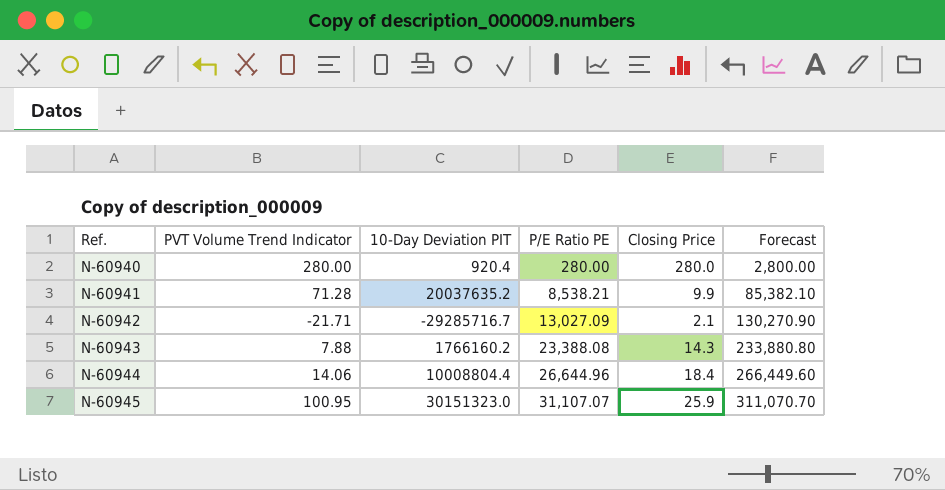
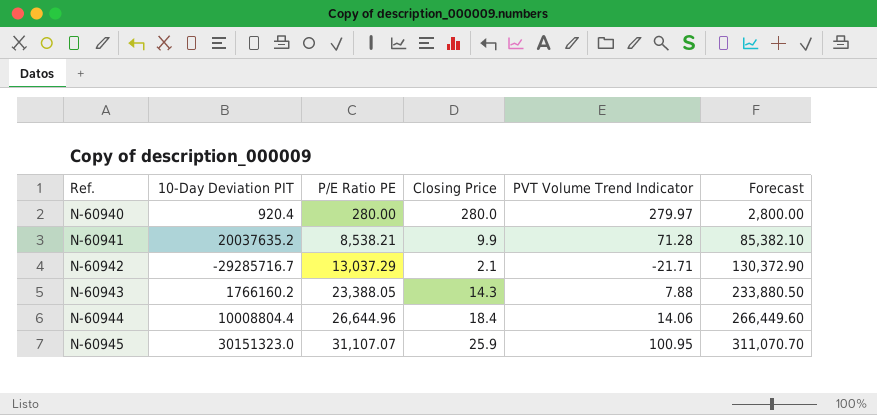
column PVT Volume Trend Indicator | position: 2 -> 5
N-60940 | PVT Volume Trend Indicator: 280.00 -> 279.97
N-60942 | P/E Ratio PE: 13,027.09 -> 13,037.29
N-60942 | Forecast: 130,270.90 -> 130,372.90
N-60943 | P/E Ratio PE: 23,388.08 -> 23,388.05
N-60943 | Forecast: 233,880.80 -> 233,880.50

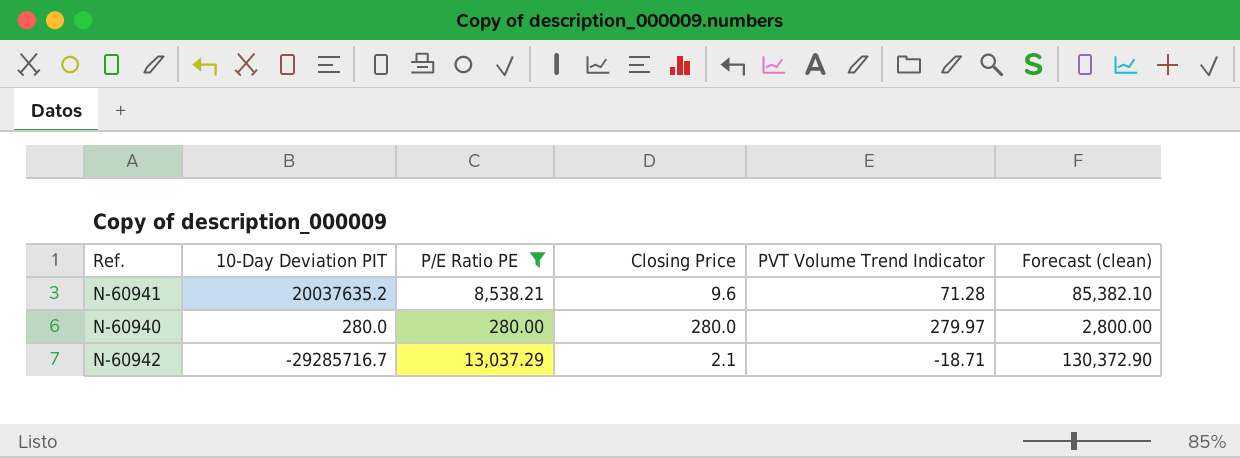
filter: none -> P/E Ratio PE <= 13,037.29
row order: Ref. ascending -> 10-Day Deviation PIT descending
column name: Forecast -> Forecast (clean)
N-60941 | Closing Price: 9.9 -> 9.6
N-60940 | 10-Day Deviation PIT: 920.4 -> 280.0
N-60942 | PVT Volume Trend Indicator: -21.71 -> -18.71

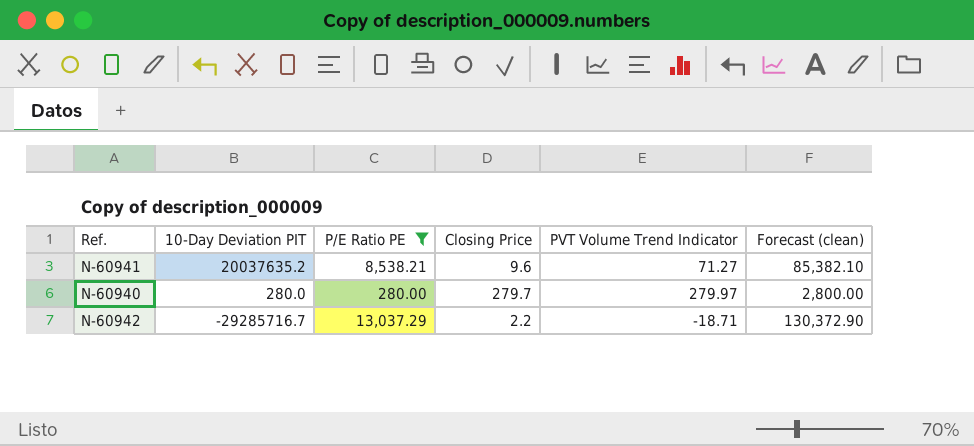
N-60941 | PVT Volume Trend Indicator: 71.28 -> 71.27
N-60940 | Closing Price: 280.0 -> 279.7
N-60942 | Closing Price: 2.1 -> 2.2

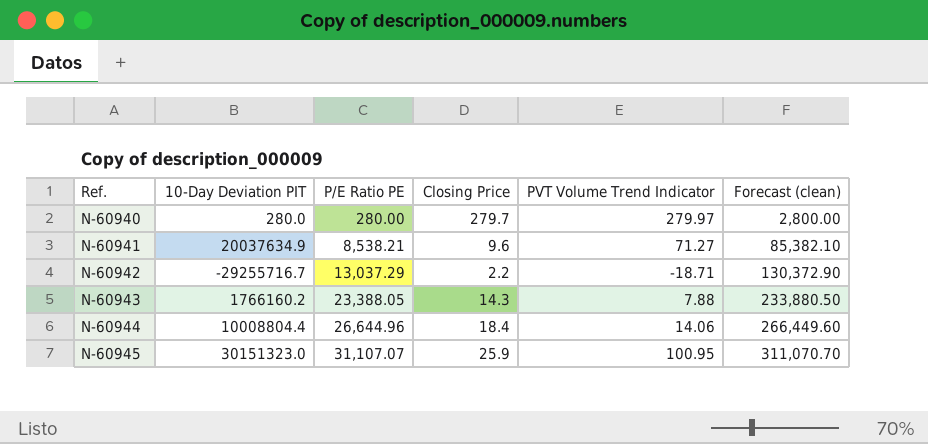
filter: P/E Ratio PE <= 13,037.29 -> none
row order: 10-Day Deviation PIT descending -> Ref. ascending
N-60941 | 10-Day Deviation PIT: 20037635.2 -> 20037634.9
N-60942 | 10-Day Deviation PIT: -29285716.7 -> -29255716.7

